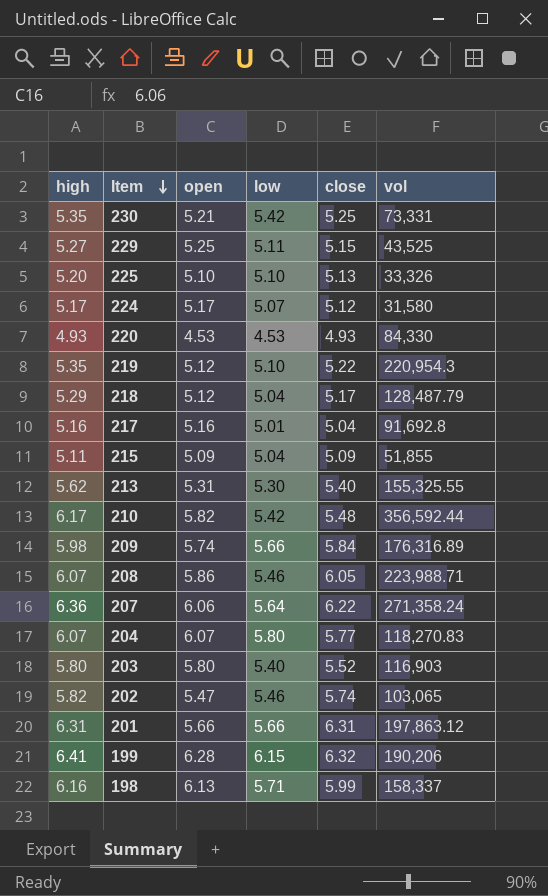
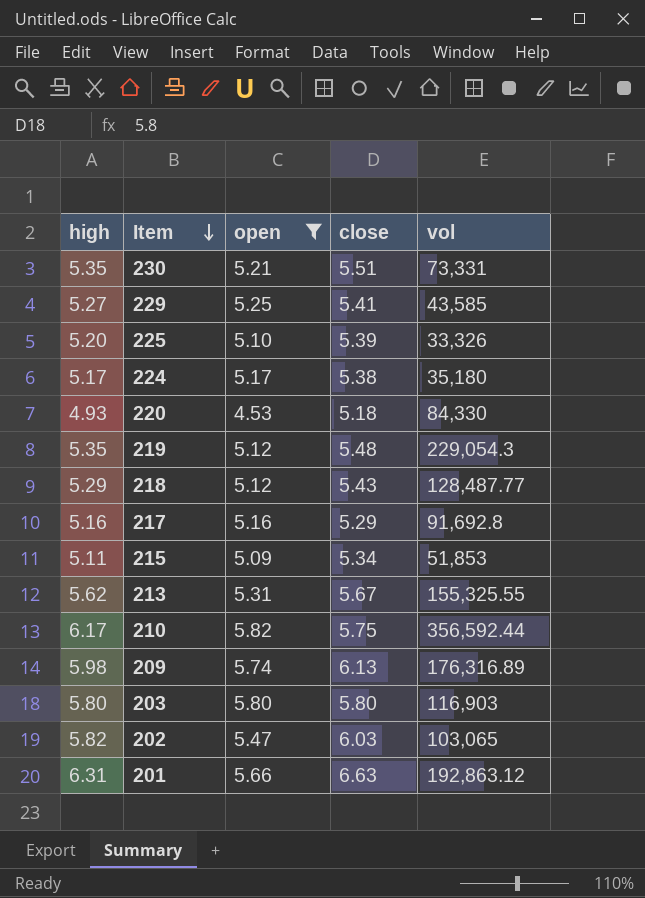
filter: none -> open <= 5.82
column low | position: 4 -> none
230 | close: 5.25 -> 5.51
229 | close: 5.15 -> 5.41
229 | vol: 43,525 -> 43,585
225 | close: 5.13 -> 5.39
224 | close: 5.12 -> 5.38
224 | vol: 31,580 -> 35,180
220 | close: 4.93 -> 5.18
219 | close: 5.22 -> 5.48
219 | vol: 220,954.3 -> 229,054.3
218 | close: 5.17 -> 5.43
218 | vol: 128,487.79 -> 128,487.77
217 | close: 5.04 -> 5.29
215 | close: 5.09 -> 5.34
215 | vol: 51,855 -> 51,853
213 | close: 5.40 -> 5.67
210 | close: 5.48 -> 5.75
209 | close: 5.84 -> 6.13
203 | close: 5.52 -> 5.80
202 | close: 5.74 -> 6.03
201 | close: 6.31 -> 6.63
201 | vol: 197,863.12 -> 192,863.12

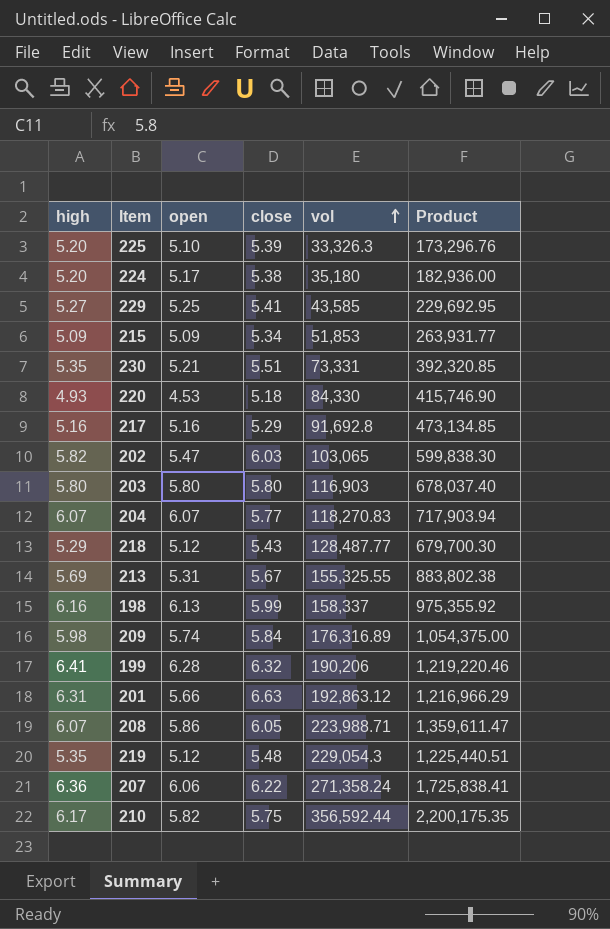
filter: open <= 5.82 -> none
row order: Item descending -> vol ascending
column Product | formula: none -> [high] * [vol]
225 | vol: 33,326 -> 33,326.3
224 | high: 5.17 -> 5.20
215 | high: 5.11 -> 5.09
213 | high: 5.62 -> 5.69
209 | close: 6.13 -> 5.84

